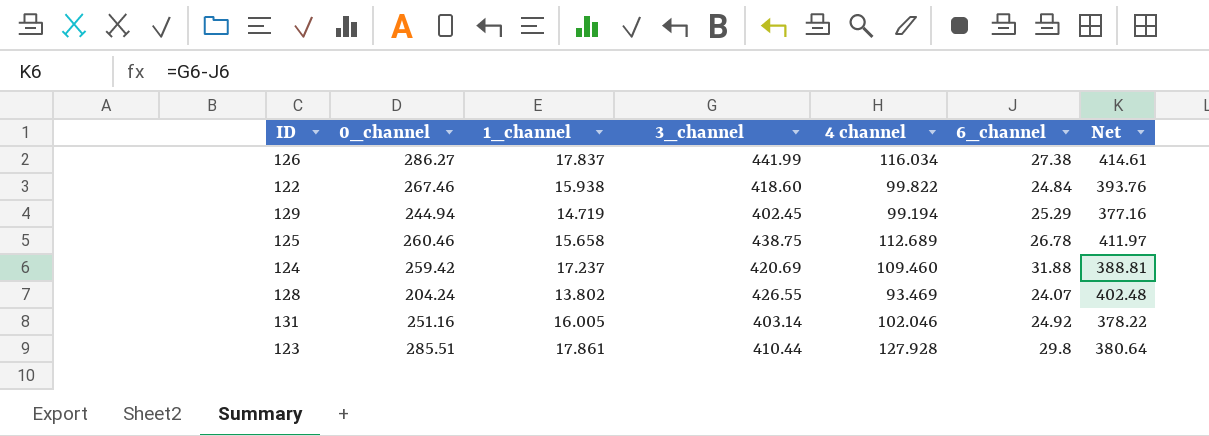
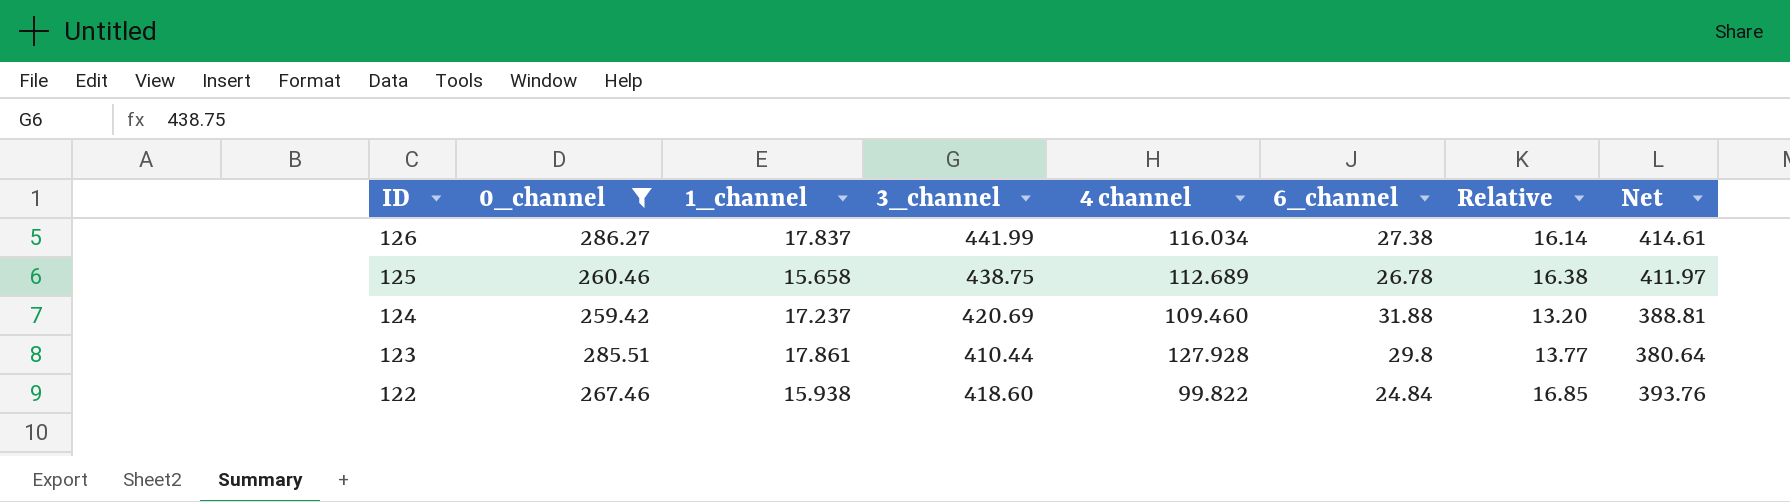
filter: none -> 0_channel >= 259.42
row order: none -> ID descending
column Relative | formula: none -> [3_channel] / [6_channel]

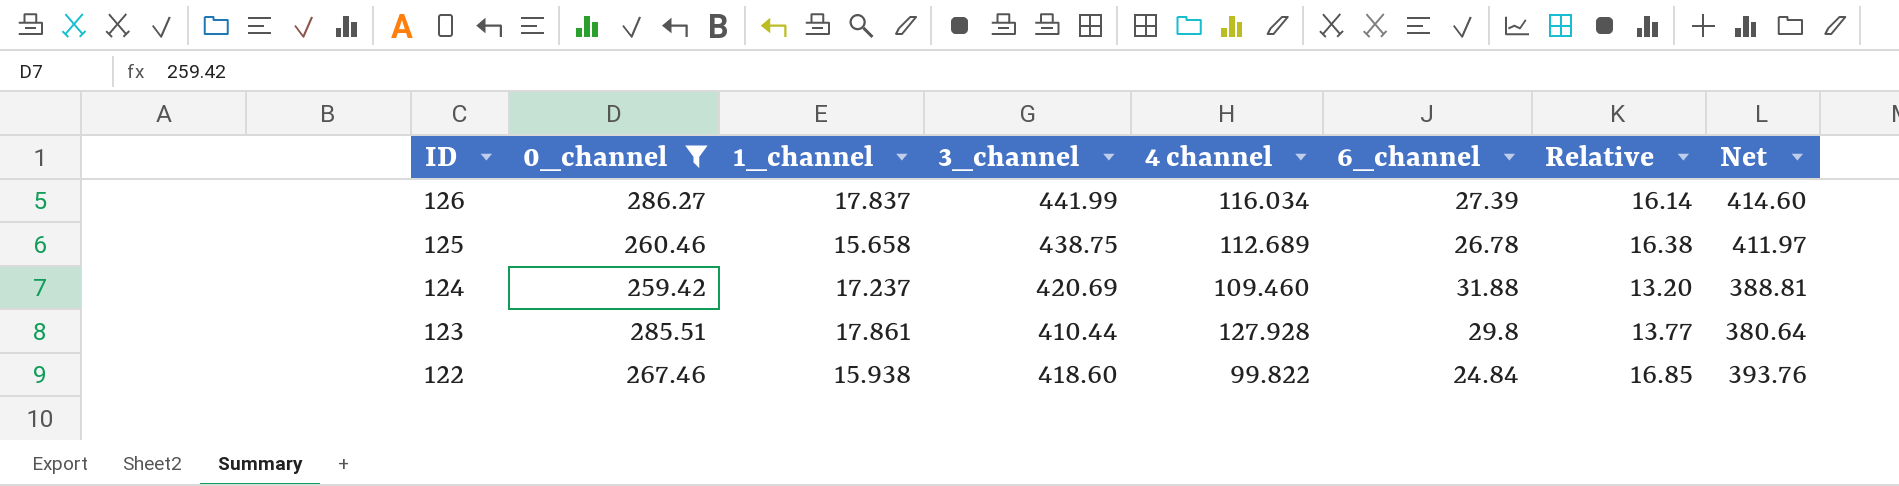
126 | 6_channel: 27.38 -> 27.39
126 | Net: 414.61 -> 414.60

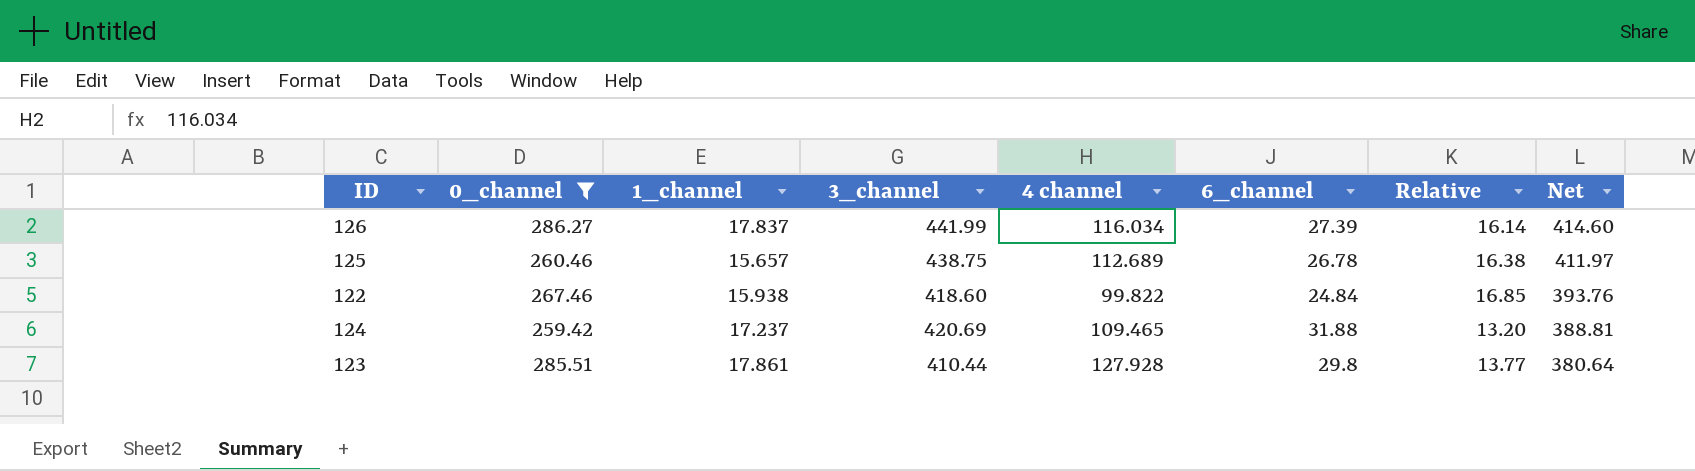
row order: ID descending -> Net descending
125 | 1_channel: 15.658 -> 15.657
124 | 4 channel: 109.460 -> 109.465

